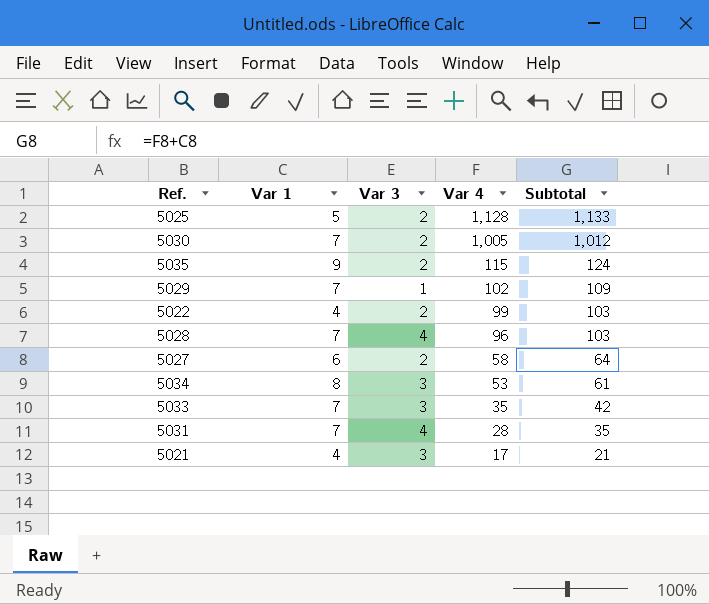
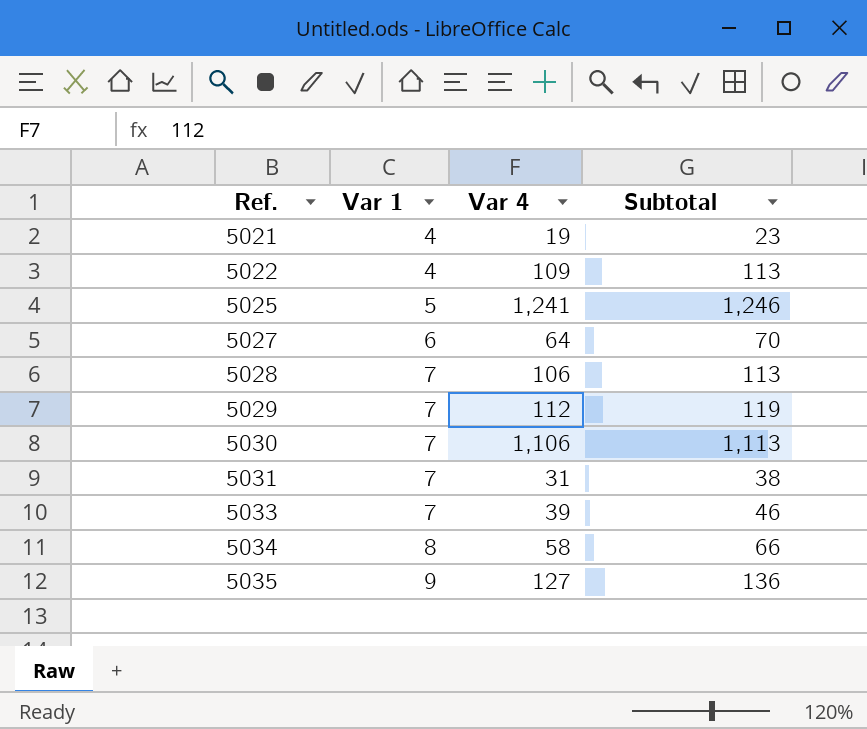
row order: Var 4 descending -> Ref. ascending
column Var 3 | position: 3 -> none
5021 | Var 4: 17 -> 19
5021 | Subtotal: 21 -> 23
5022 | Var 4: 99 -> 109
5022 | Subtotal: 103 -> 113
5025 | Var 4: 1,128 -> 1,241
5025 | Subtotal: 1,133 -> 1,246
5027 | Var 4: 58 -> 64
5027 | Subtotal: 64 -> 70
5028 | Var 4: 96 -> 106
5028 | Subtotal: 103 -> 113
5029 | Var 4: 102 -> 112
5029 | Subtotal: 109 -> 119
5030 | Var 4: 1,005 -> 1,106
5030 | Subtotal: 1,012 -> 1,113
5031 | Var 4: 28 -> 31
5031 | Subtotal: 35 -> 38
5033 | Var 4: 35 -> 39
5033 | Subtotal: 42 -> 46
5034 | Var 4: 53 -> 58
5034 | Subtotal: 61 -> 66
5035 | Var 4: 115 -> 127
5035 | Subtotal: 124 -> 136

